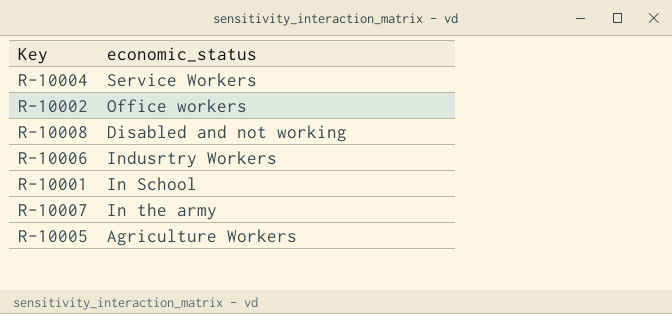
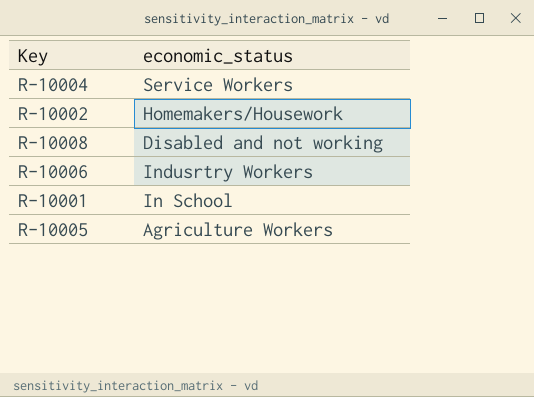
row R-10007: In the army -> none
R-10002 | economic_status: Office workers -> Homemakers/Housework

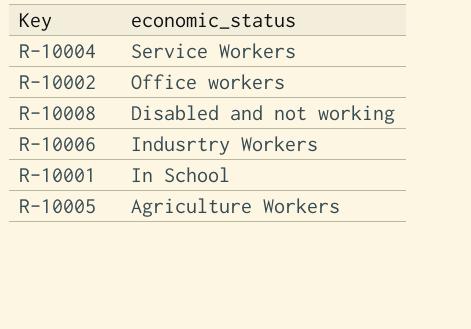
R-10002 | economic_status: Homemakers/Housework -> Office workers

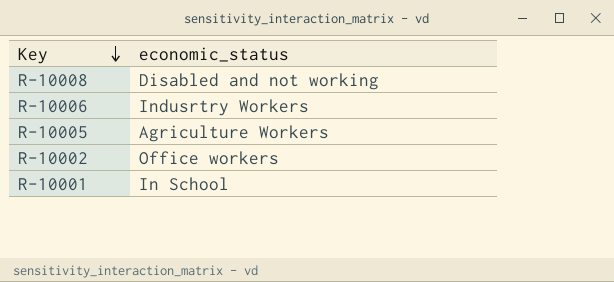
row order: none -> Key descending
row R-10004: Service Workers -> none

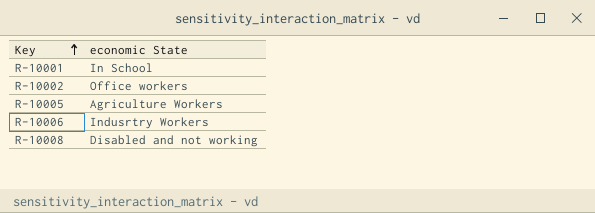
row order: Key descending -> Key ascending
column name: economic_status -> economic State

